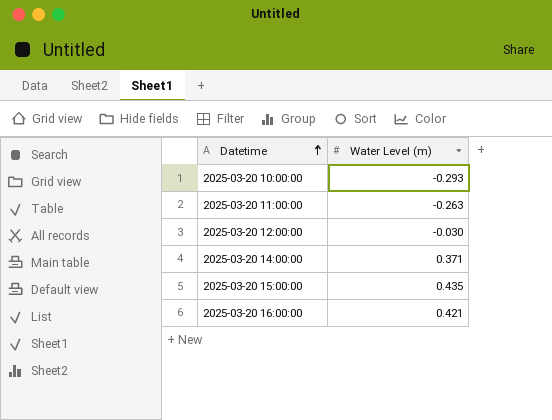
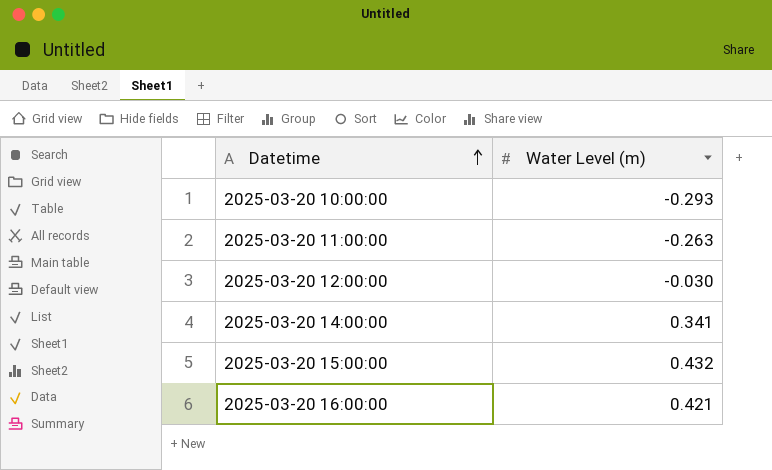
2025-03-20 14:00:00 | Water Level (m): 0.371 -> 0.341
2025-03-20 15:00:00 | Water Level (m): 0.435 -> 0.432

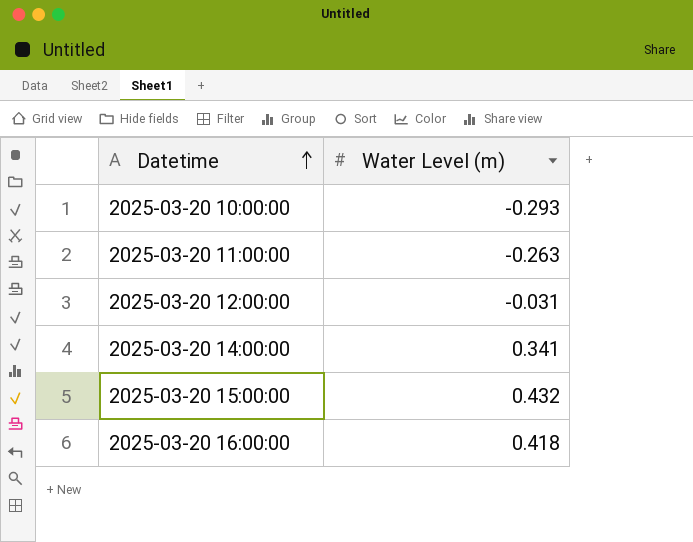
2025-03-20 12:00:00 | Water Level (m): -0.030 -> -0.031
2025-03-20 16:00:00 | Water Level (m): 0.421 -> 0.418

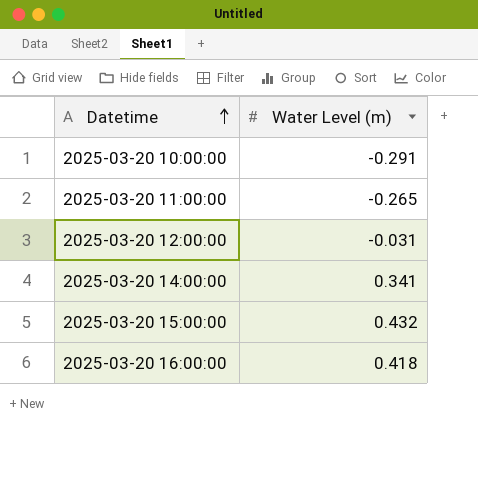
2025-03-20 10:00:00 | Water Level (m): -0.293 -> -0.291
2025-03-20 11:00:00 | Water Level (m): -0.263 -> -0.265

